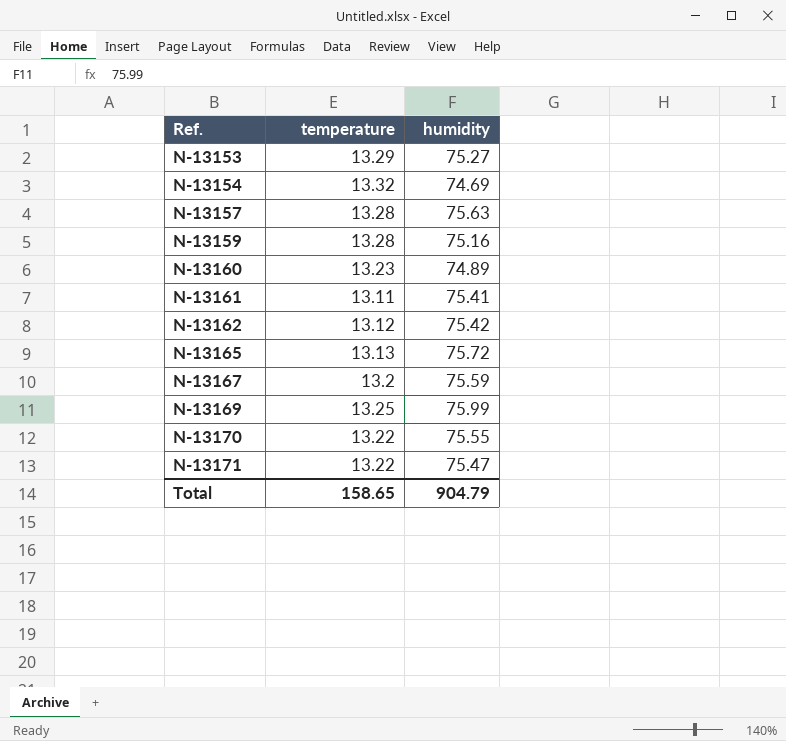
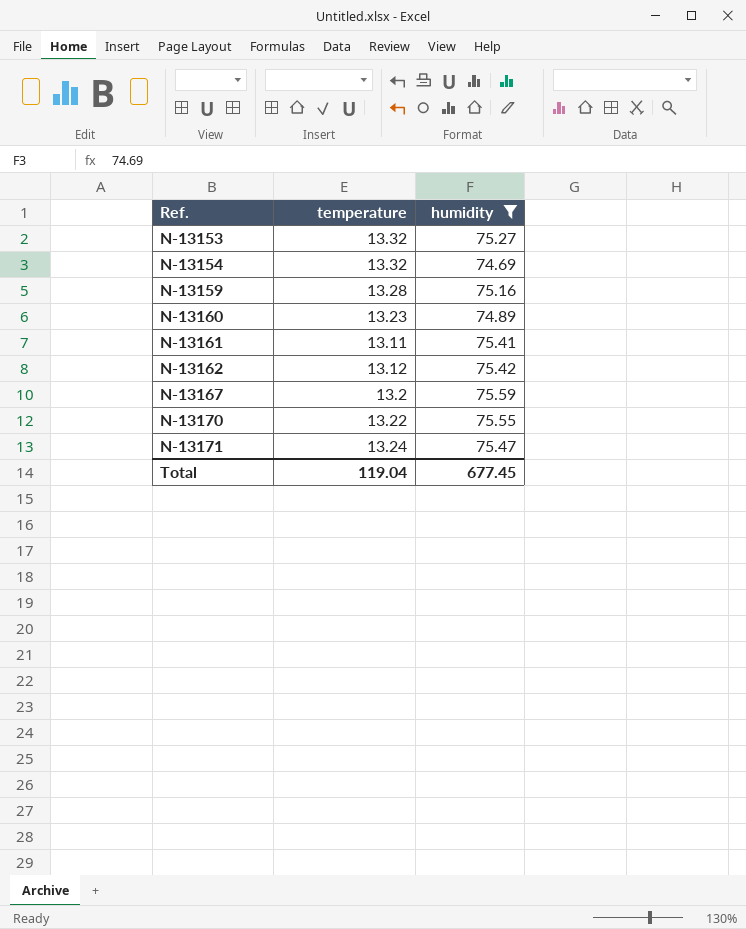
filter: none -> humidity <= 75.59
N-13153 | temperature: 13.29 -> 13.32
N-13171 | temperature: 13.22 -> 13.24
Total | temperature: 158.65 -> 119.04
Total | humidity: 904.79 -> 677.45

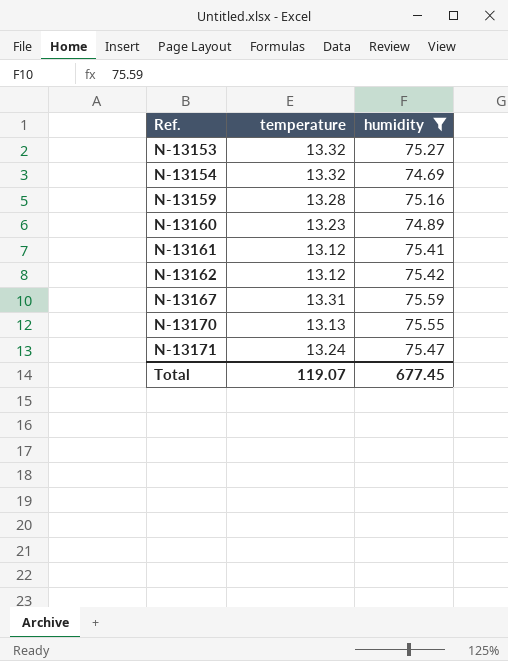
N-13161 | temperature: 13.11 -> 13.12
N-13167 | temperature: 13.2 -> 13.31
N-13170 | temperature: 13.22 -> 13.13
Total | temperature: 119.04 -> 119.07

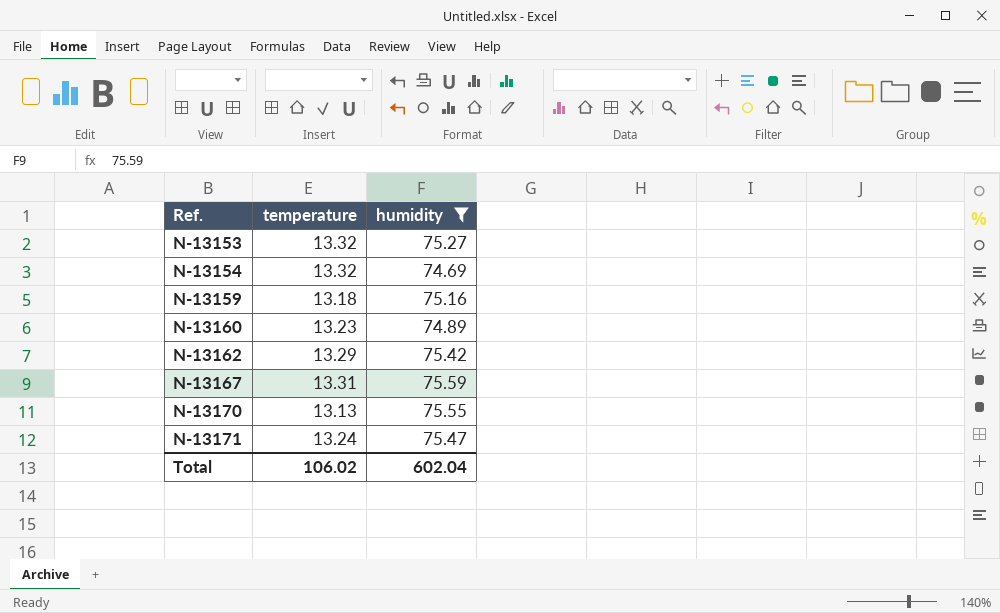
row N-13161: 13.12 | 75.41 -> none
N-13159 | temperature: 13.28 -> 13.18
N-13162 | temperature: 13.12 -> 13.29
Total | temperature: 119.07 -> 106.02
Total | humidity: 677.45 -> 602.04

